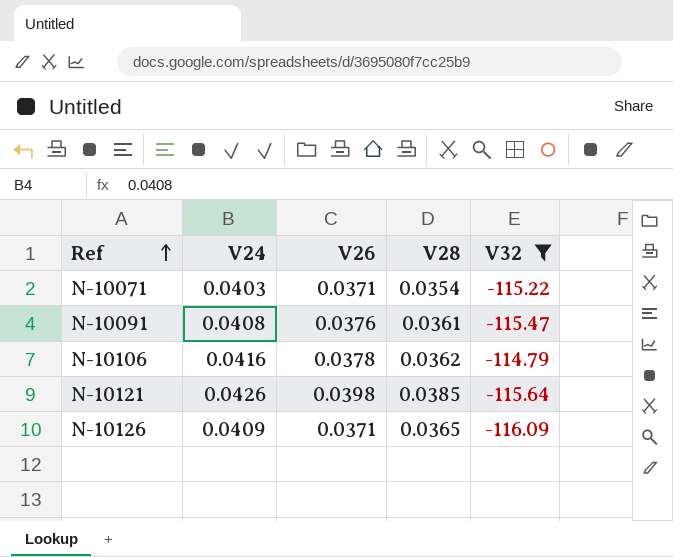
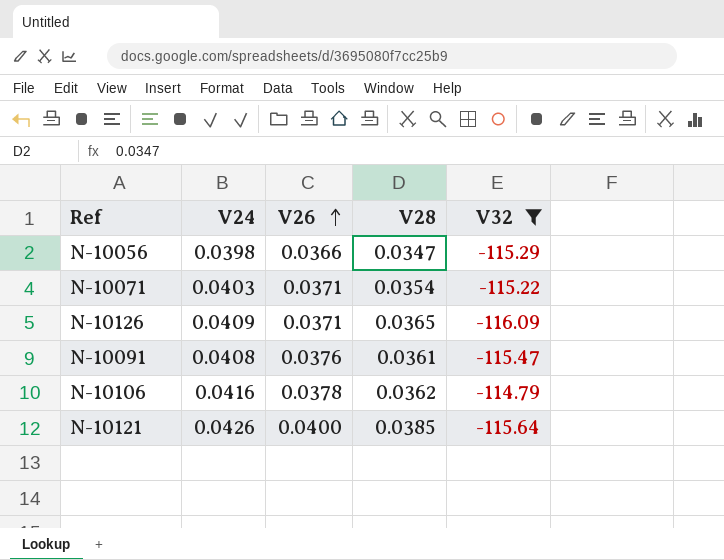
row order: Ref ascending -> V26 ascending
row N-10056: none -> 0.0398 | 0.0366 | 0.0347 | -115.29
N-10121 | V26: 0.0398 -> 0.0400

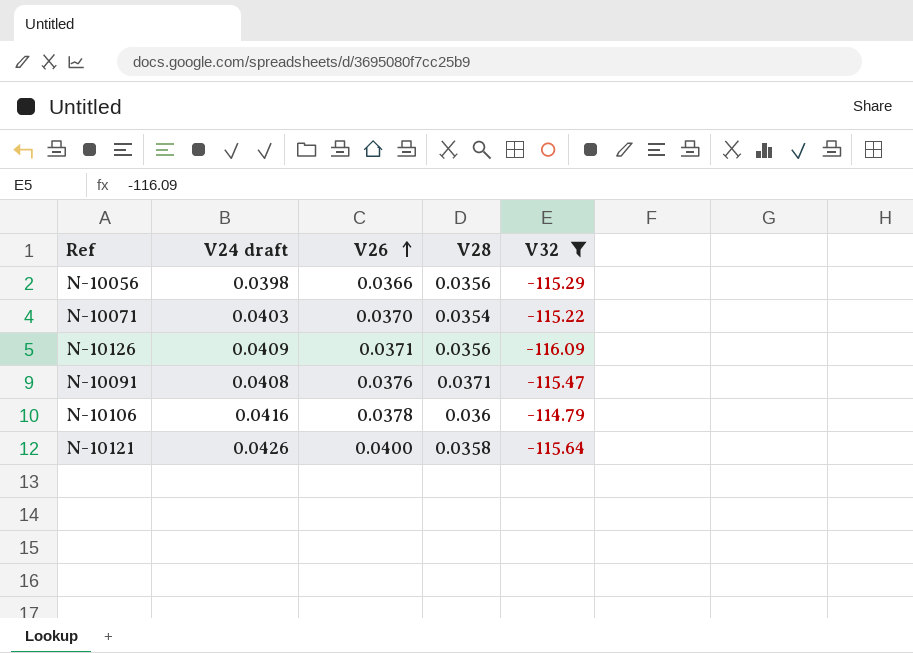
column name: V24 -> V24 draft
N-10056 | V28: 0.0347 -> 0.0356
N-10071 | V26: 0.0371 -> 0.0370
N-10126 | V28: 0.0365 -> 0.0356
N-10091 | V28: 0.0361 -> 0.0371
N-10106 | V28: 0.0362 -> 0.036
N-10121 | V28: 0.0385 -> 0.0358

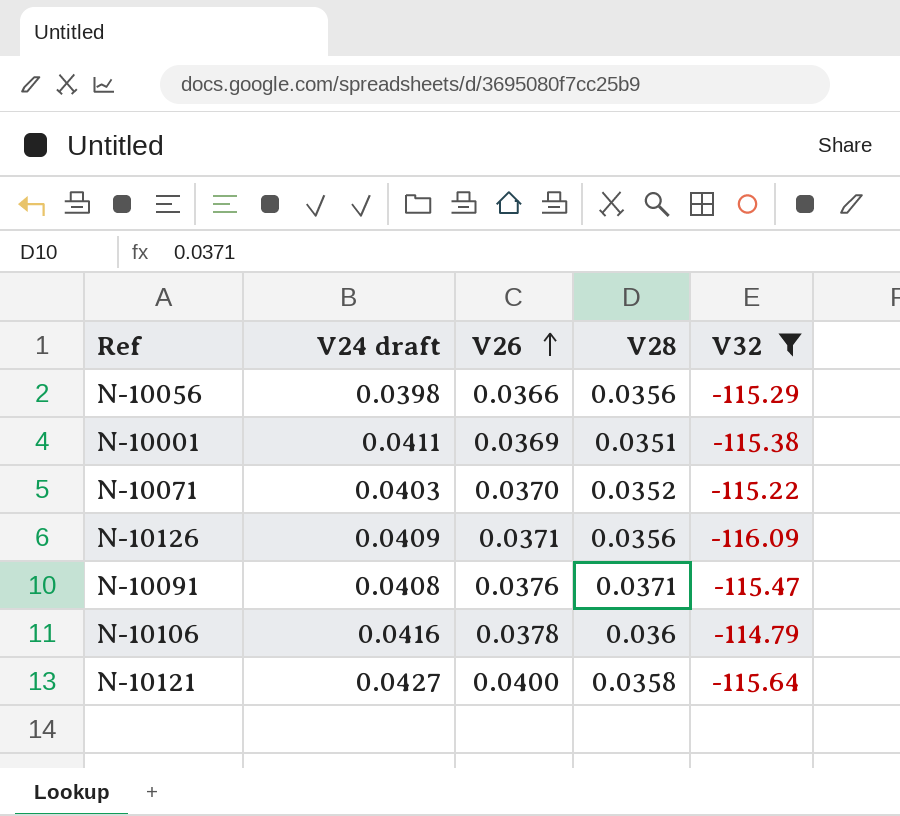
row N-10001: none -> 0.0411 | 0.0369 | 0.0351 | -115.38
N-10071 | V28: 0.0354 -> 0.0352
N-10121 | V24 draft: 0.0426 -> 0.0427

